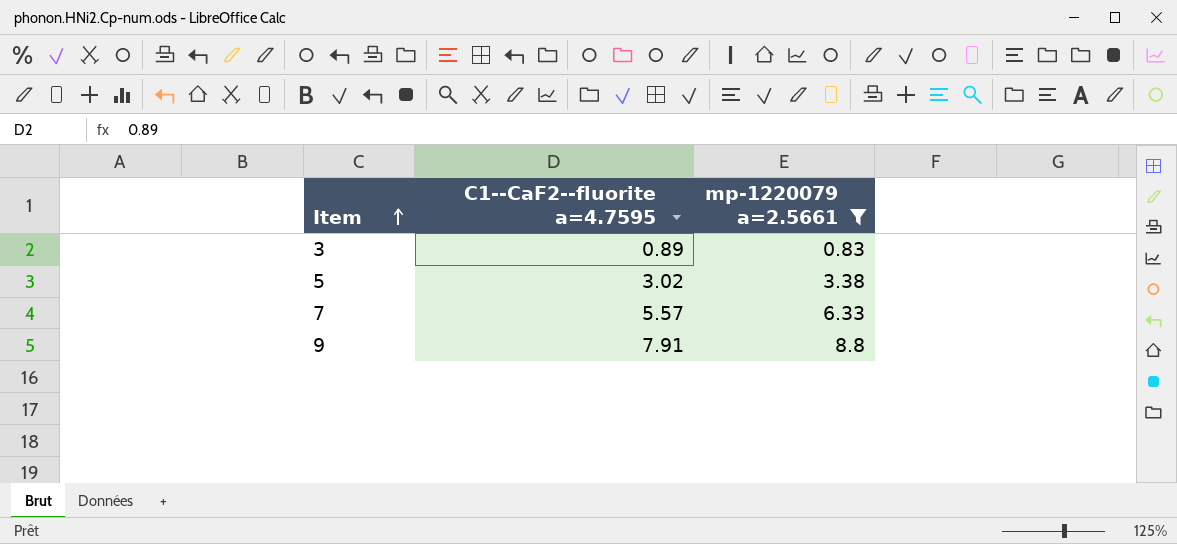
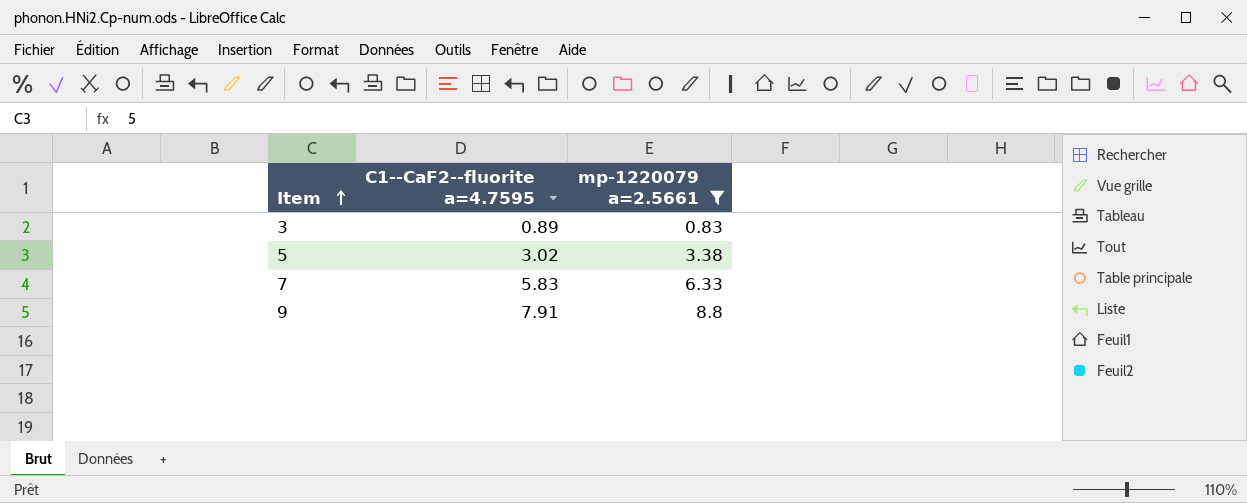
7 | C1--CaF2--fluorite a=4.7595: 5.57 -> 5.83

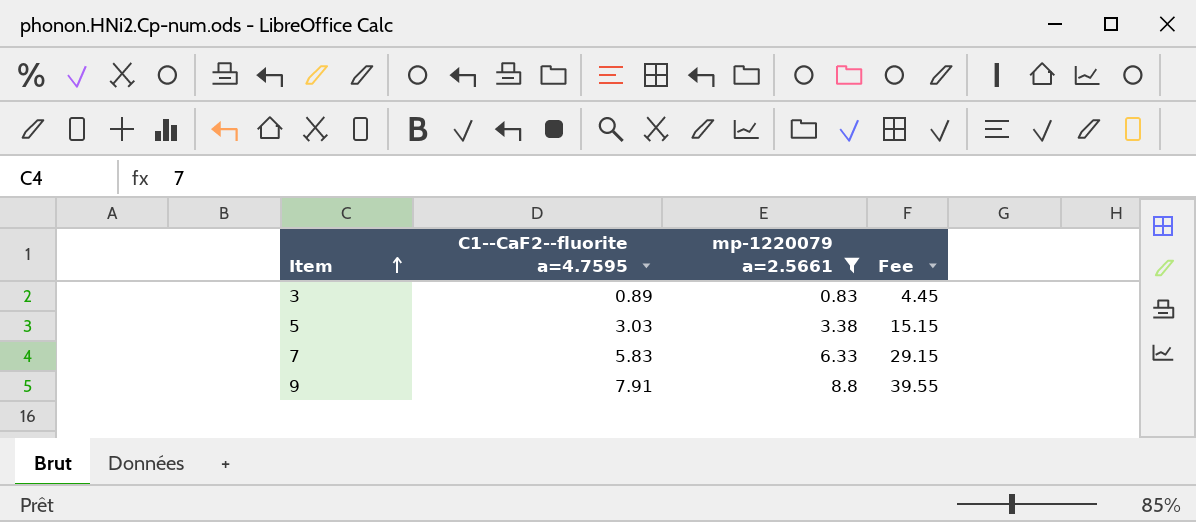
column Fee | formula: none -> [C1--CaF2--fluorite a=4.7595] * 5
5 | C1--CaF2--fluorite a=4.7595: 3.02 -> 3.03

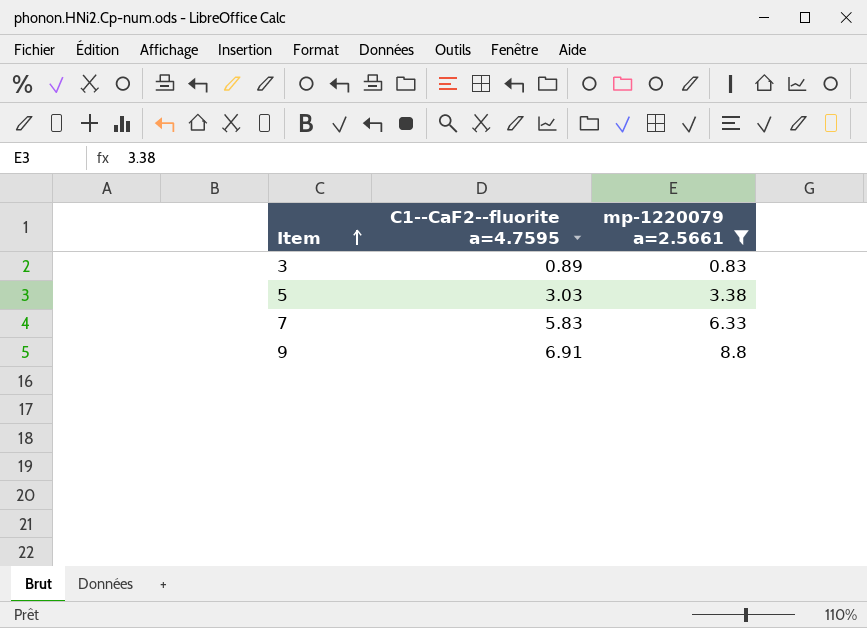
column Fee | formula: [C1--CaF2--fluorite a=4.7595] * 5 -> none
9 | C1--CaF2--fluorite a=4.7595: 7.91 -> 6.91

